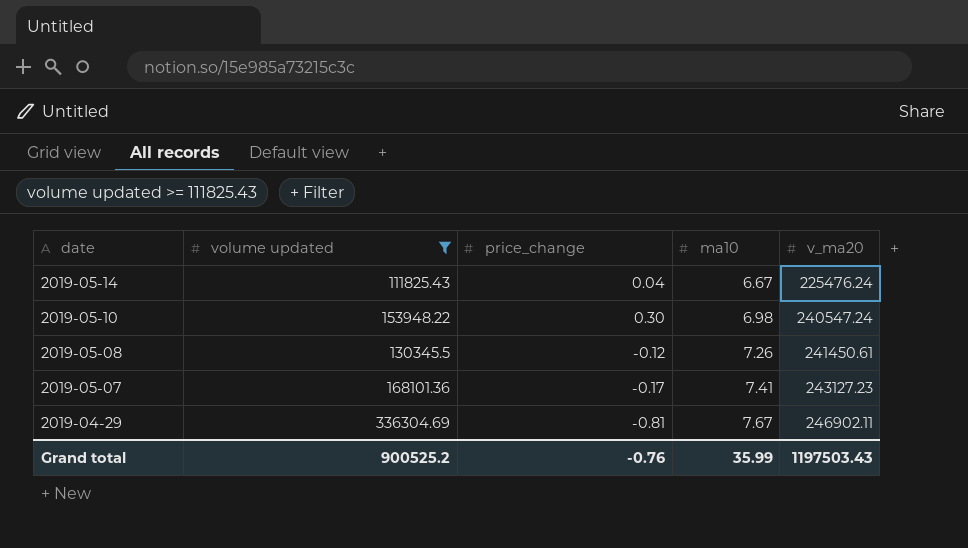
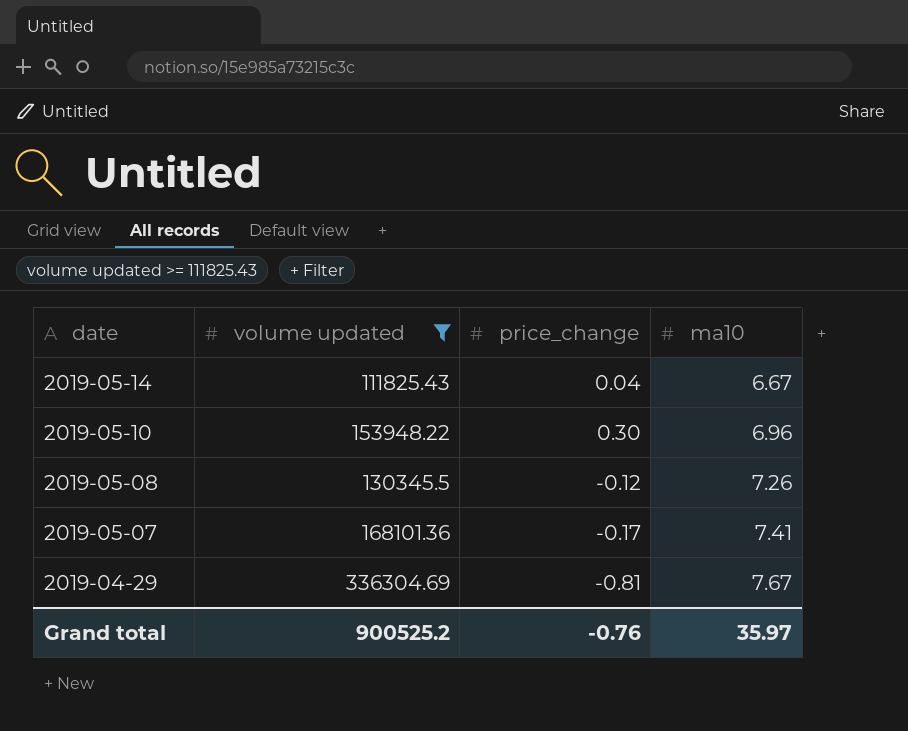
column v_ma20 | position: 5 -> none
2019-05-10 | ma10: 6.98 -> 6.96
Grand total | ma10: 35.99 -> 35.97

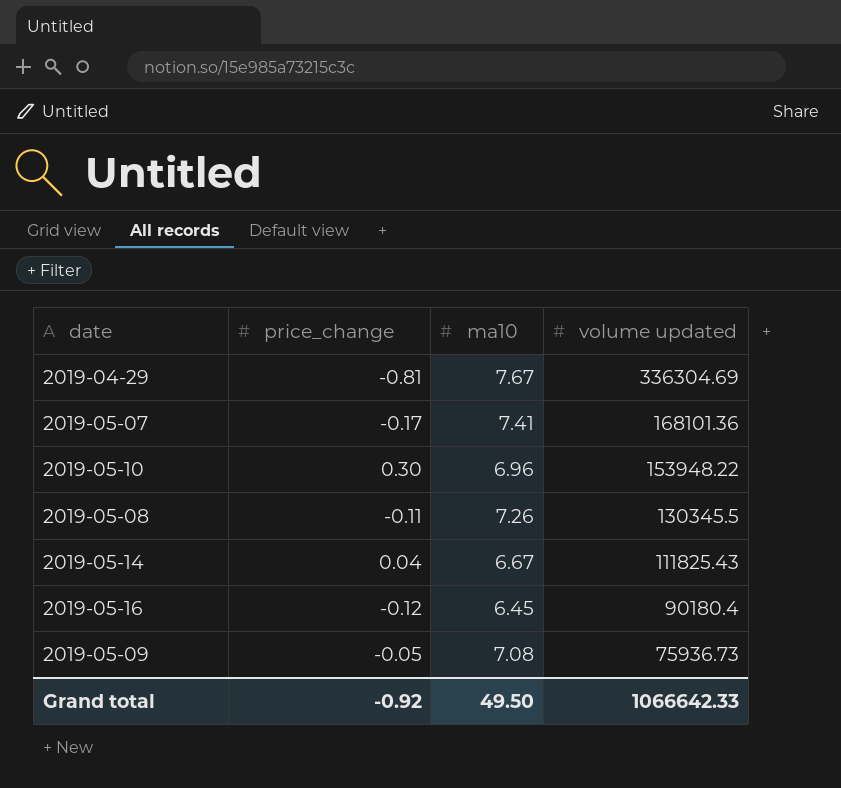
filter: volume updated >= 111825.43 -> none
row order: date descending -> volume updated descending
column volume updated | position: 2 -> 4
2019-05-08 | price_change: -0.12 -> -0.11
Grand total | price_change: -0.76 -> -0.92
Grand total | ma10: 35.97 -> 49.50
Grand total | volume updated: 900525.2 -> 1066642.33

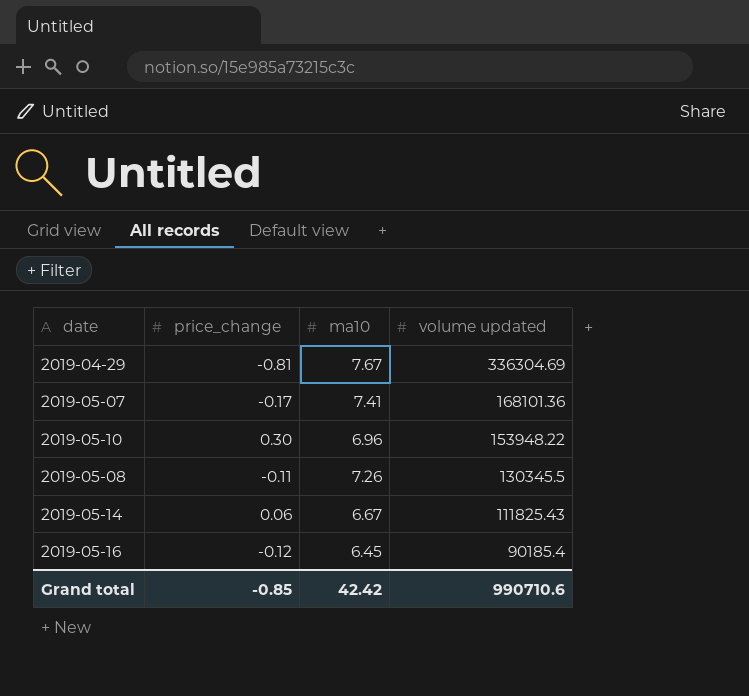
row 2019-05-09: -0.05 | 7.08 | 75936.73 -> none
2019-05-14 | price_change: 0.04 -> 0.06
2019-05-16 | volume updated: 90180.4 -> 90185.4
Grand total | price_change: -0.92 -> -0.85
Grand total | ma10: 49.50 -> 42.42
Grand total | volume updated: 1066642.33 -> 990710.6

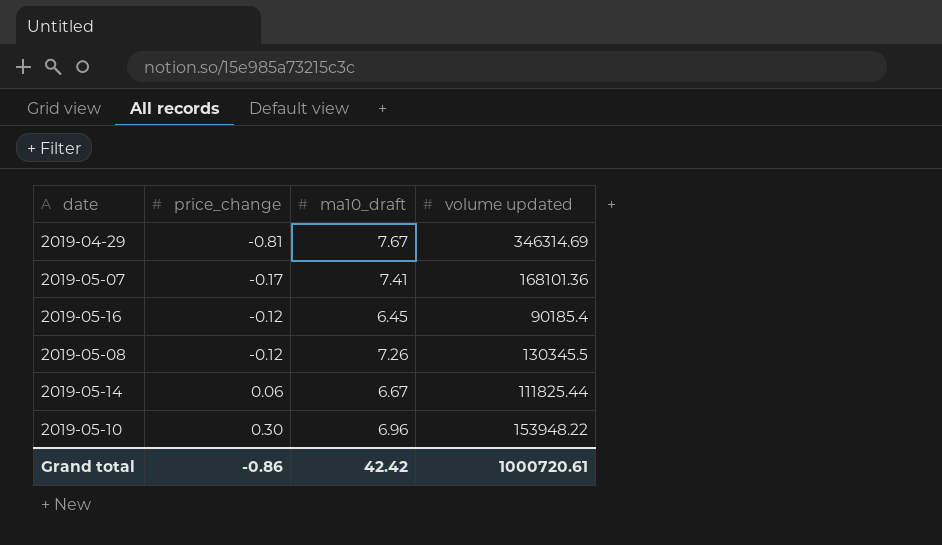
row order: volume updated descending -> price_change ascending
column name: ma10 -> ma10_draft
2019-04-29 | volume updated: 336304.69 -> 346314.69
2019-05-08 | price_change: -0.11 -> -0.12
2019-05-14 | volume updated: 111825.43 -> 111825.44
Grand total | price_change: -0.85 -> -0.86
Grand total | volume updated: 990710.6 -> 1000720.61

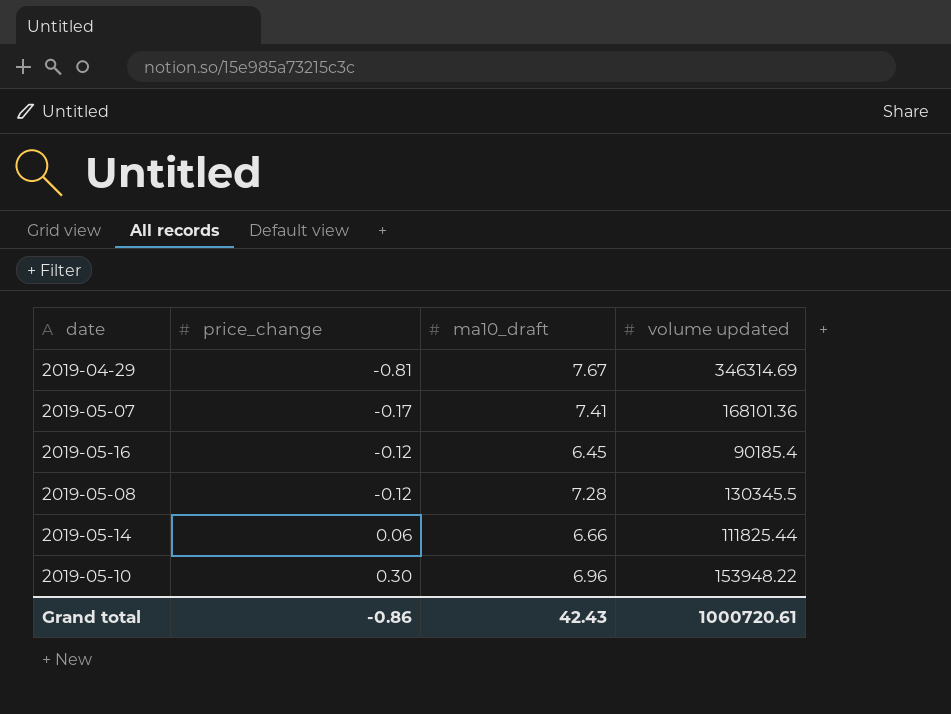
2019-05-08 | ma10_draft: 7.26 -> 7.28
2019-05-14 | ma10_draft: 6.67 -> 6.66
Grand total | ma10_draft: 42.42 -> 42.43

